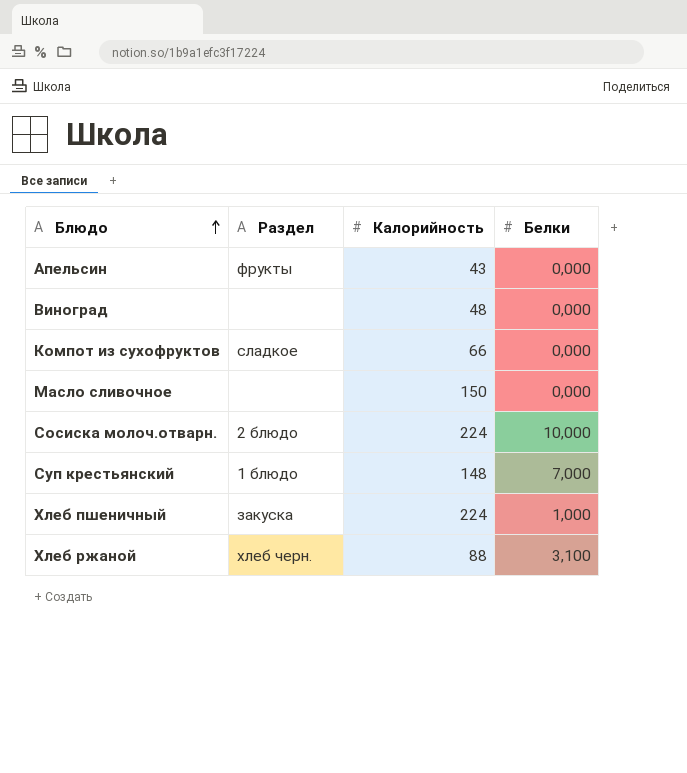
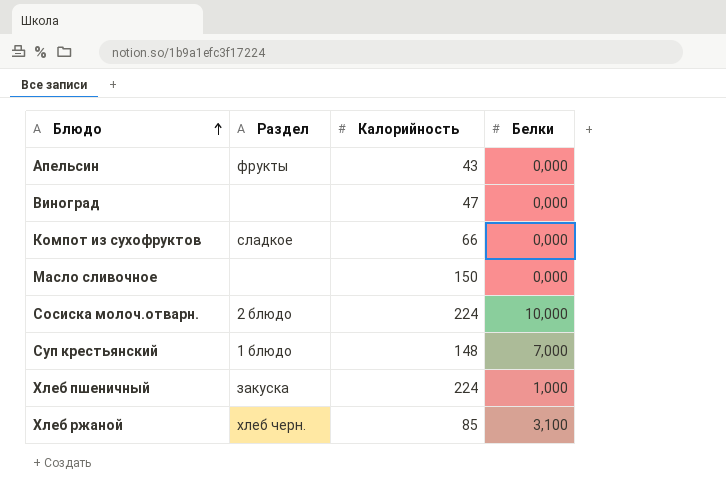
Виноград | Калорийность: 48 -> 47
Хлеб ржаной | Калорийность: 88 -> 85

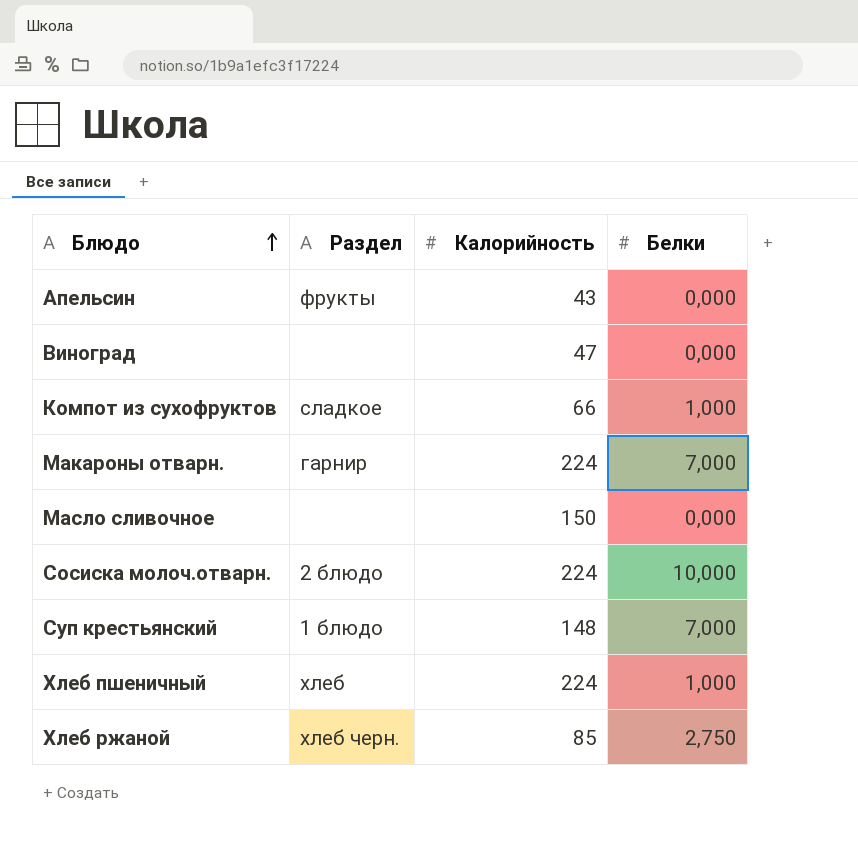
Компот из сухофруктов | Белки: 0,000 -> 1,000
row Макароны отварн.: none -> гарнир | 224 | 7,000
Хлеб пшеничный | Раздел: закуска -> хлеб
Хлеб ржаной | Белки: 3,100 -> 2,750

